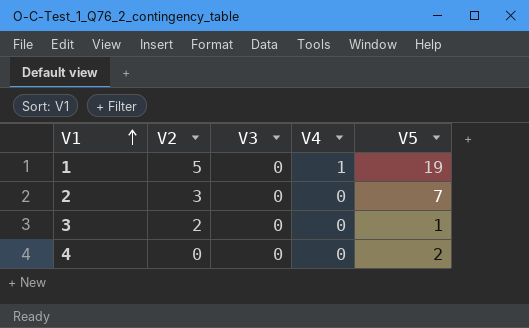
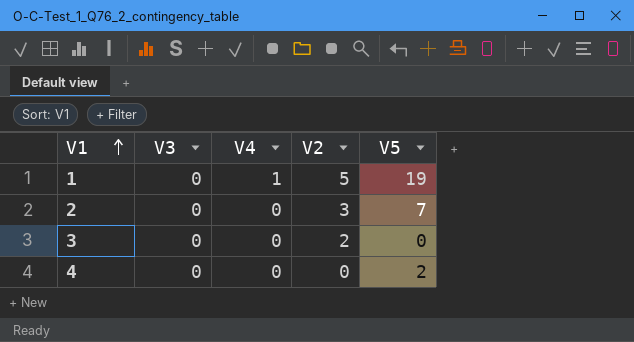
column V2 | position: 2 -> 4
3 | V5: 1 -> 0

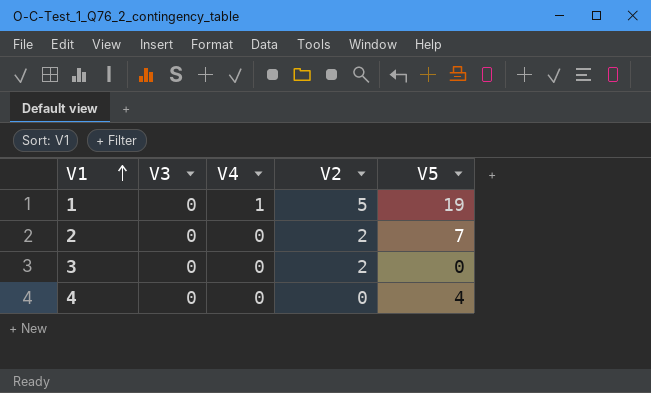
2 | V2: 3 -> 2
4 | V5: 2 -> 4

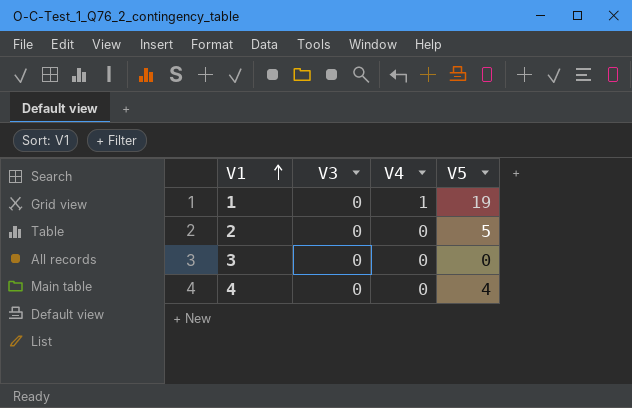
column V2 | position: 4 -> none
2 | V5: 7 -> 5

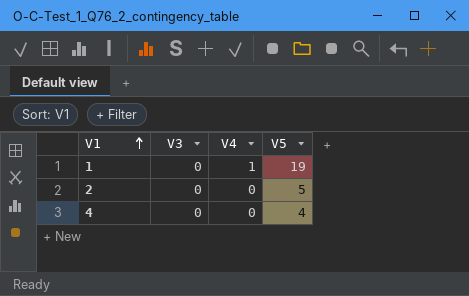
row 3: 0 | 0 | 0 -> none

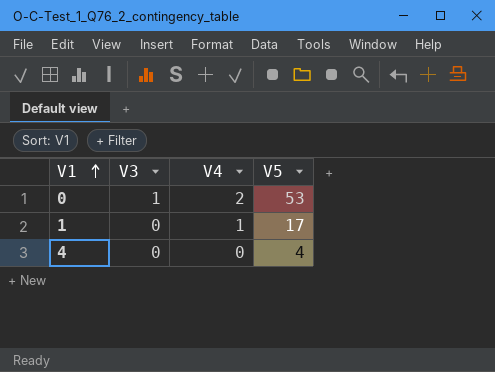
row 2: 0 | 0 | 5 -> none
row 0: none -> 1 | 2 | 53
1 | V5: 19 -> 17

